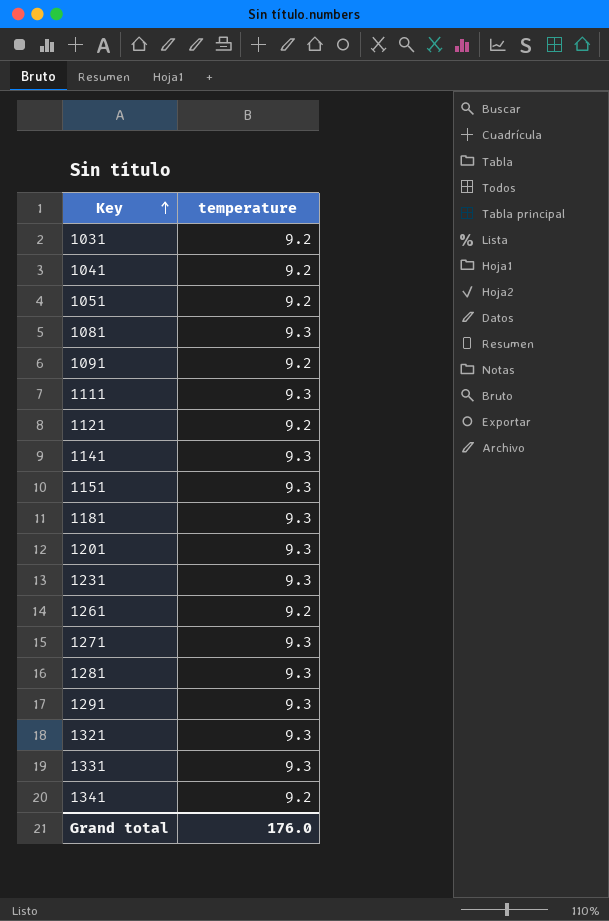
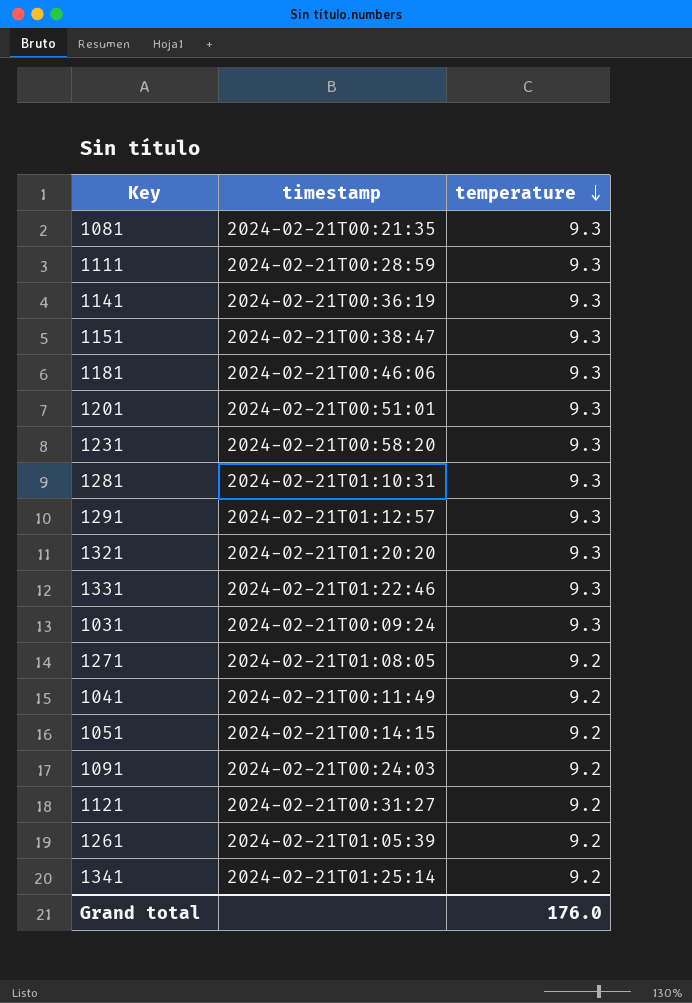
row order: Key ascending -> temperature descending
column timestamp | position: none -> 2
1031 | temperature: 9.2 -> 9.3
1271 | temperature: 9.3 -> 9.2

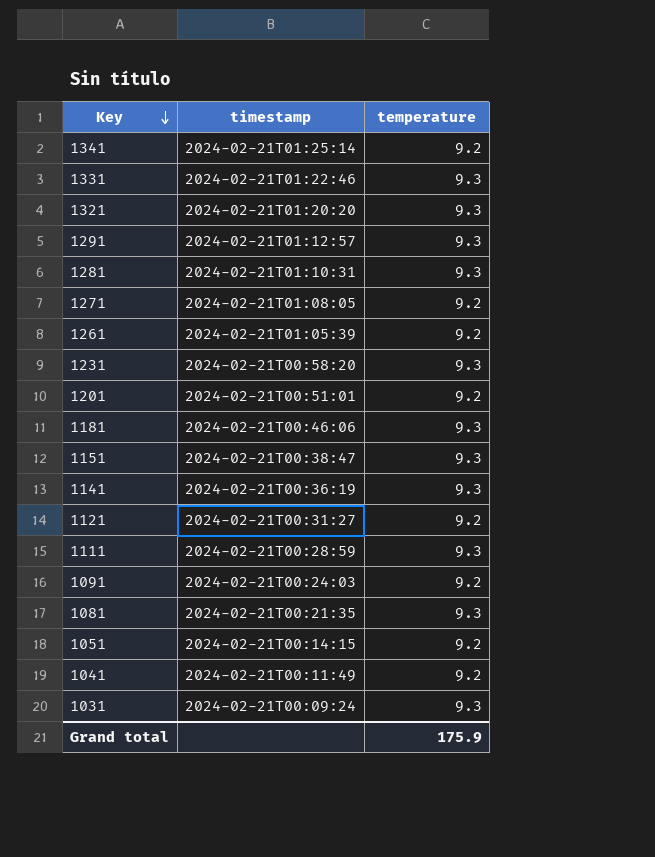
row order: temperature descending -> Key descending
1201 | temperature: 9.3 -> 9.2
Grand total | temperature: 176.0 -> 175.9

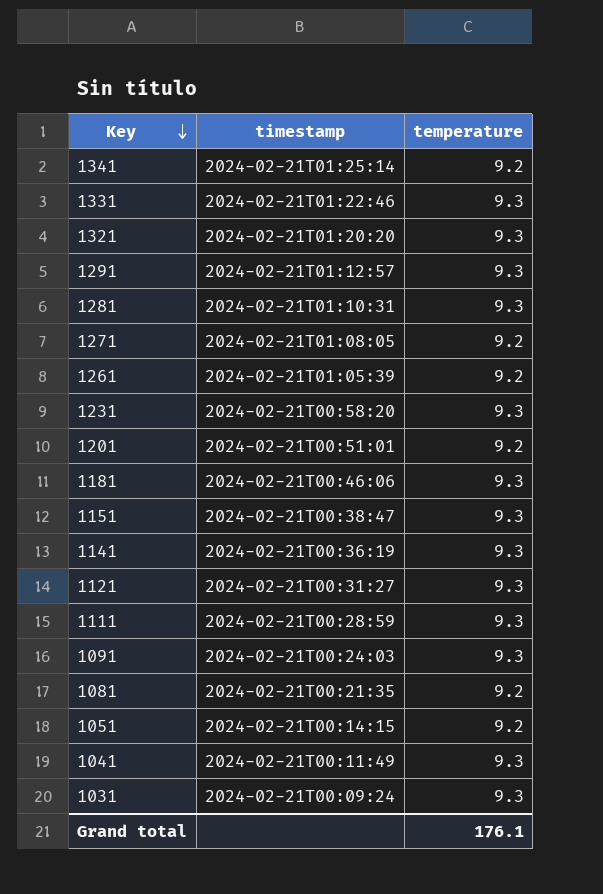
1121 | temperature: 9.2 -> 9.3
1091 | temperature: 9.2 -> 9.3
1081 | temperature: 9.3 -> 9.2
1041 | temperature: 9.2 -> 9.3
Grand total | temperature: 175.9 -> 176.1

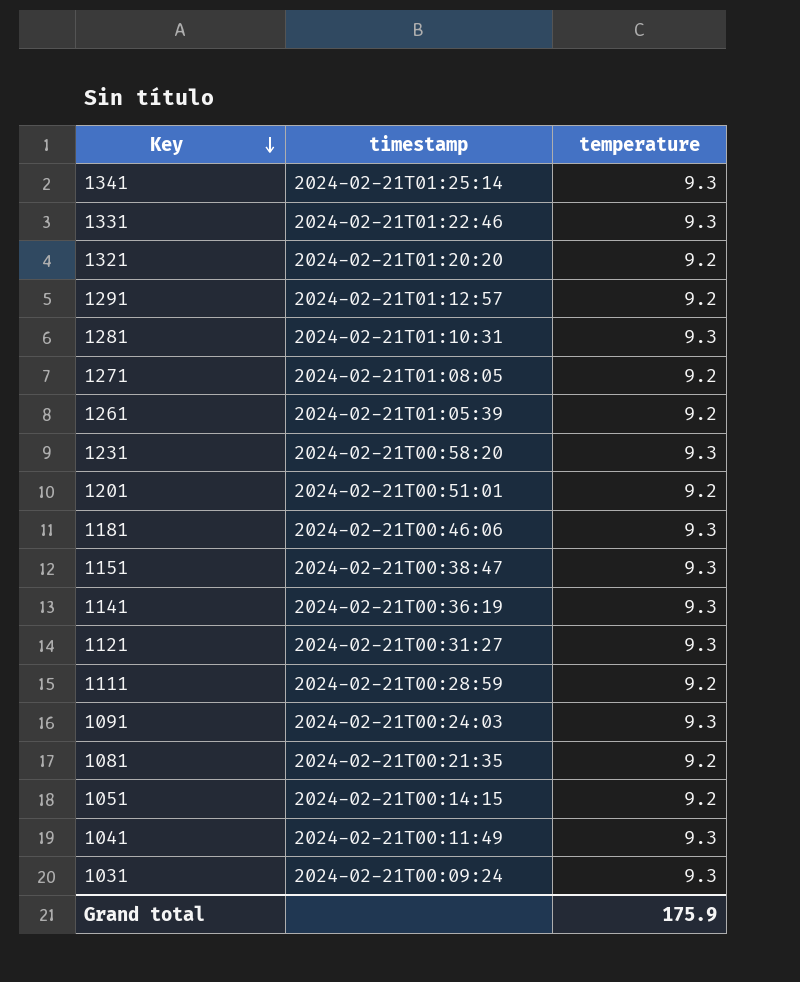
1341 | temperature: 9.2 -> 9.3
1321 | temperature: 9.3 -> 9.2
1291 | temperature: 9.3 -> 9.2
1111 | temperature: 9.3 -> 9.2
Grand total | temperature: 176.1 -> 175.9

